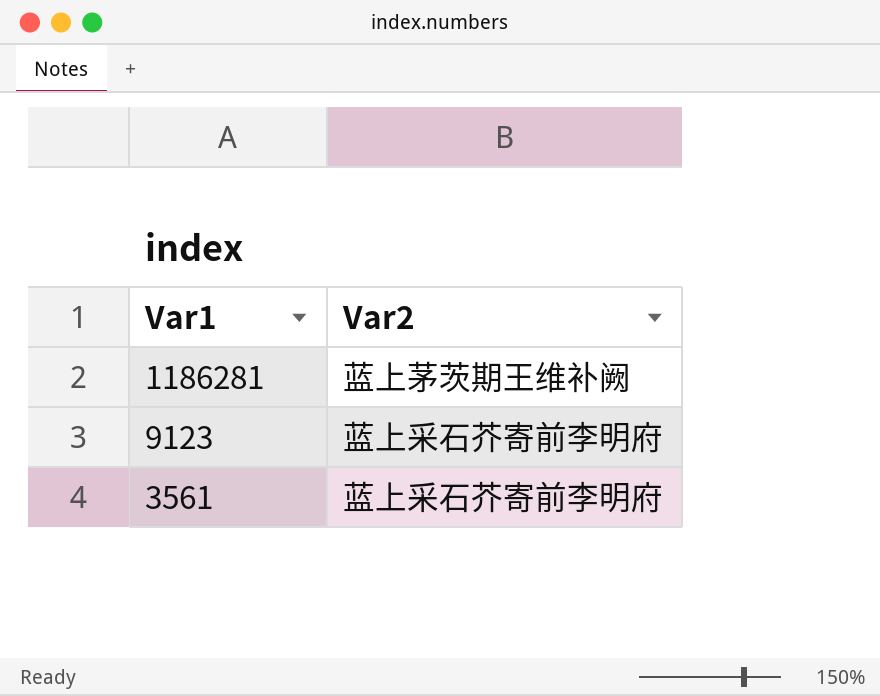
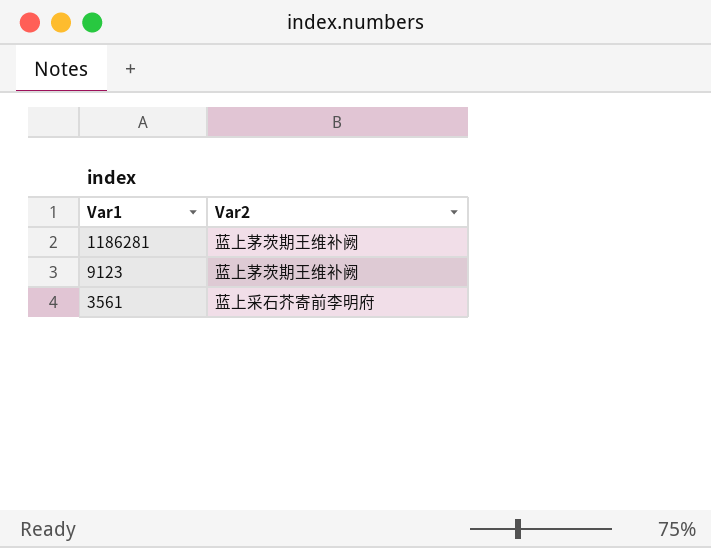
9123 | Var2: 蓝上采石芥寄前李明府 -> 蓝上茅茨期王维补阙

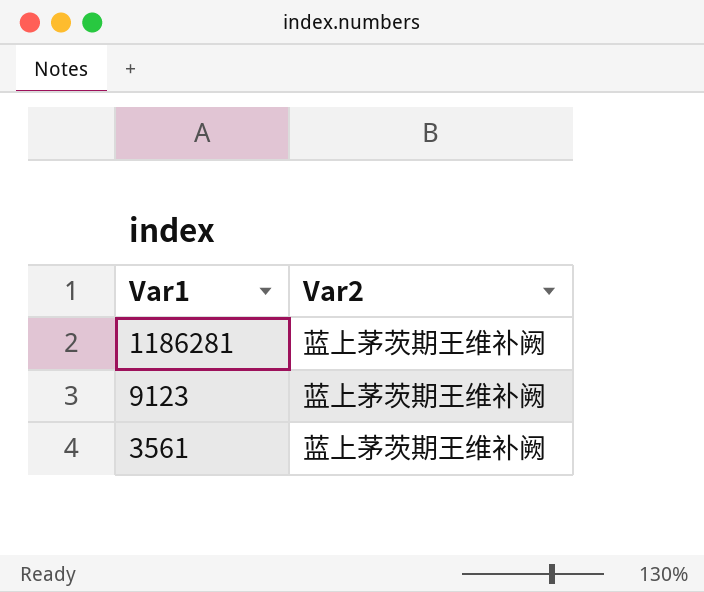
3561 | Var2: 蓝上采石芥寄前李明府 -> 蓝上茅茨期王维补阙

